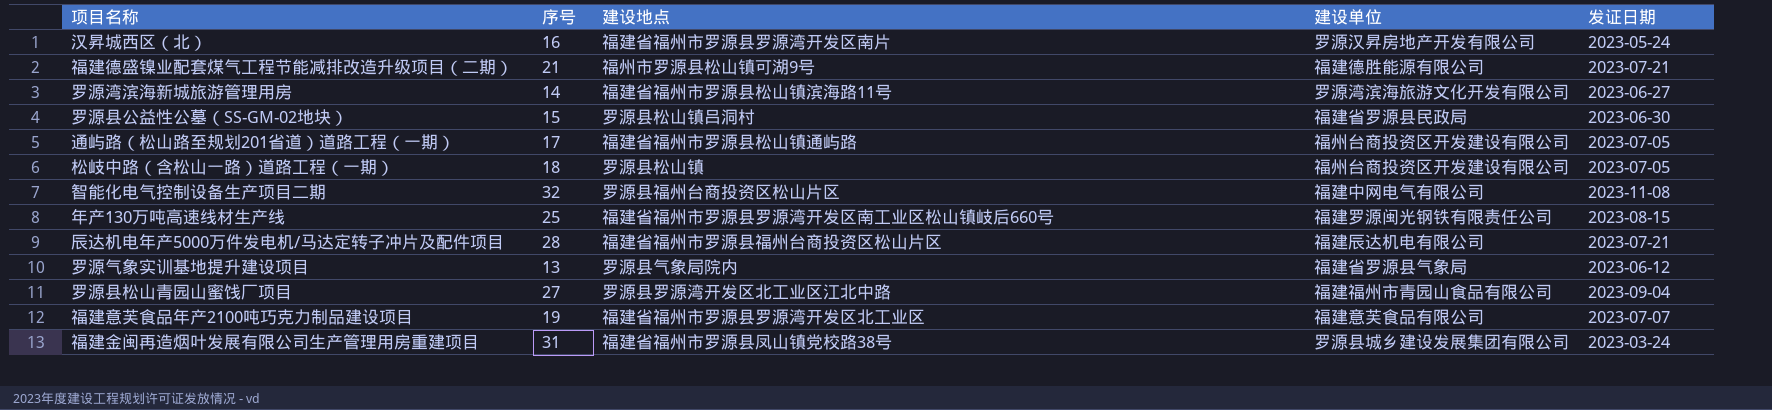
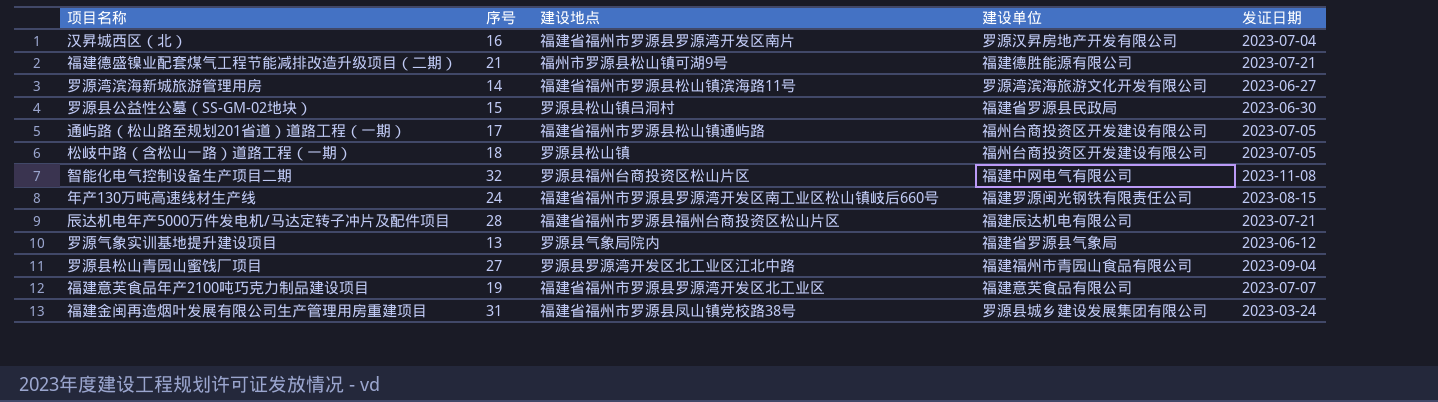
汉昇城西区（北） | 发证日期: 2023-05-24 -> 2023-07-04
年产130万吨高速线材生产线 | 序号: 25 -> 24

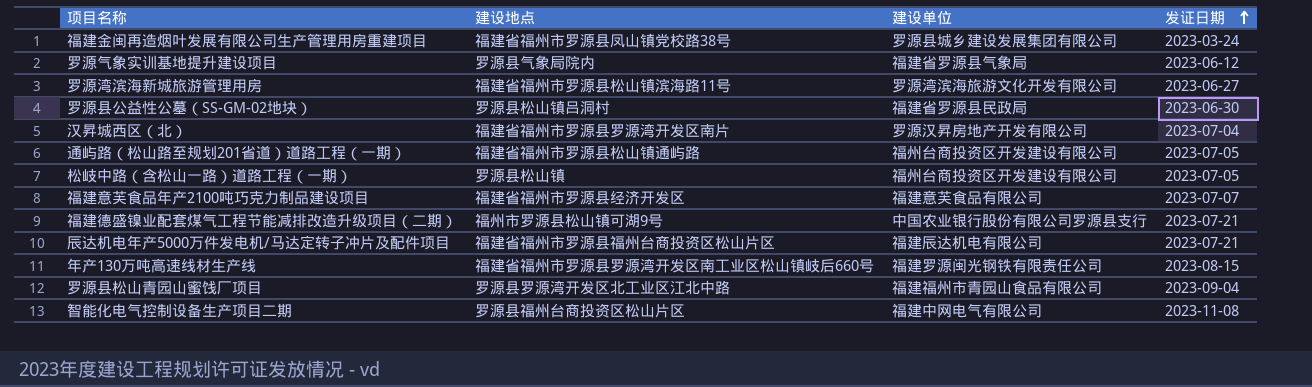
row order: none -> 发证日期 ascending
column 序号 | position: 2 -> none
福建意芙食品年产2100吨巧克力制品建设项目 | 建设地点: 福建省福州市罗源县罗源湾开发区北工业区 -> 福建省福州市罗源县经济开发区
福建德盛镍业配套煤气工程节能减排改造升级项目（二期） | 建设单位: 福建德胜能源有限公司 -> 中国农业银行股份有限公司罗源县支行

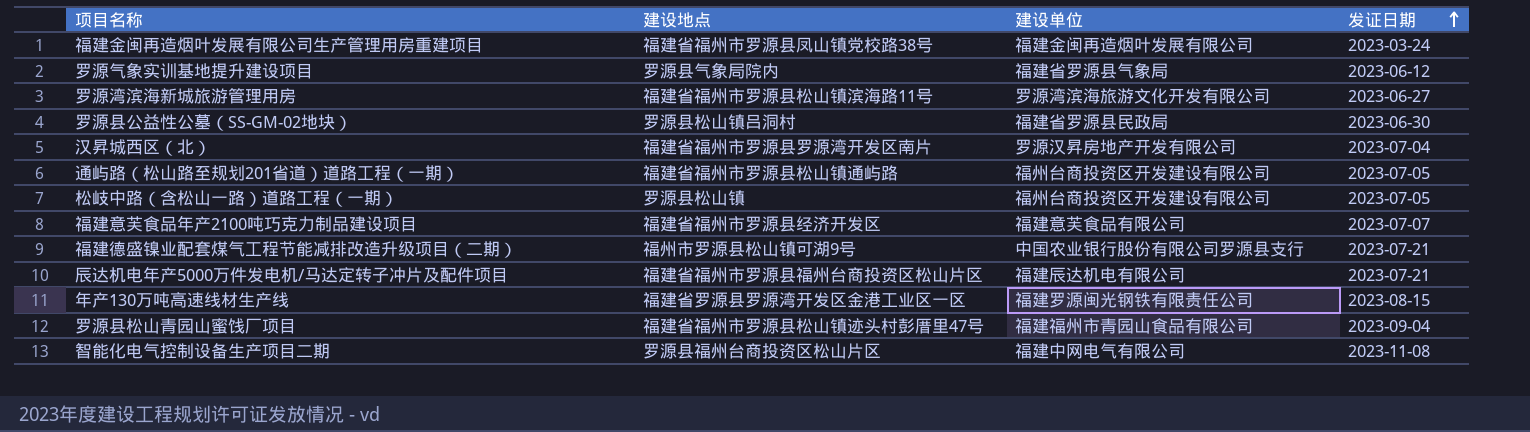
福建金闽再造烟叶发展有限公司生产管理用房重建项目 | 建设单位: 罗源县城乡建设发展集团有限公司 -> 福建金闽再造烟叶发展有限公司
年产130万吨高速线材生产线 | 建设地点: 福建省福州市罗源县罗源湾开发区南工业区松山镇岐后660号 -> 福建省罗源县罗源湾开发区金港工业区一区
罗源县松山青园山蜜饯厂项目 | 建设地点: 罗源县罗源湾开发区北工业区江北中路 -> 福建省福州市罗源县松山镇迹头村彭厝里47号

